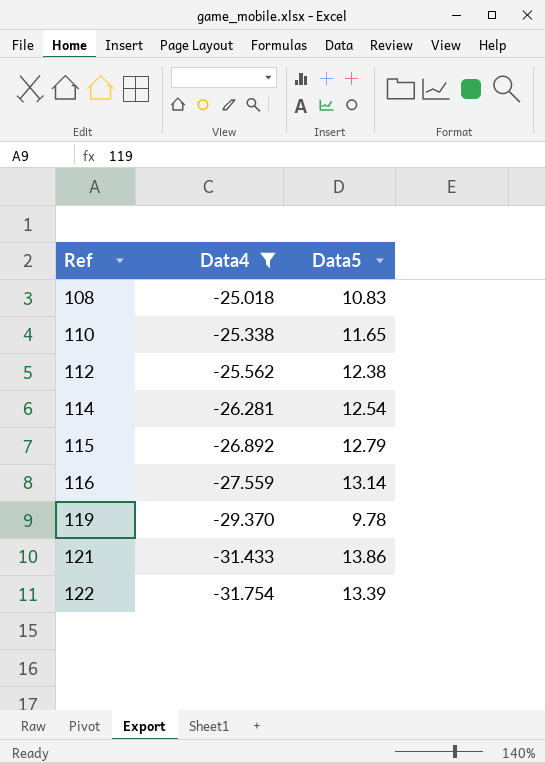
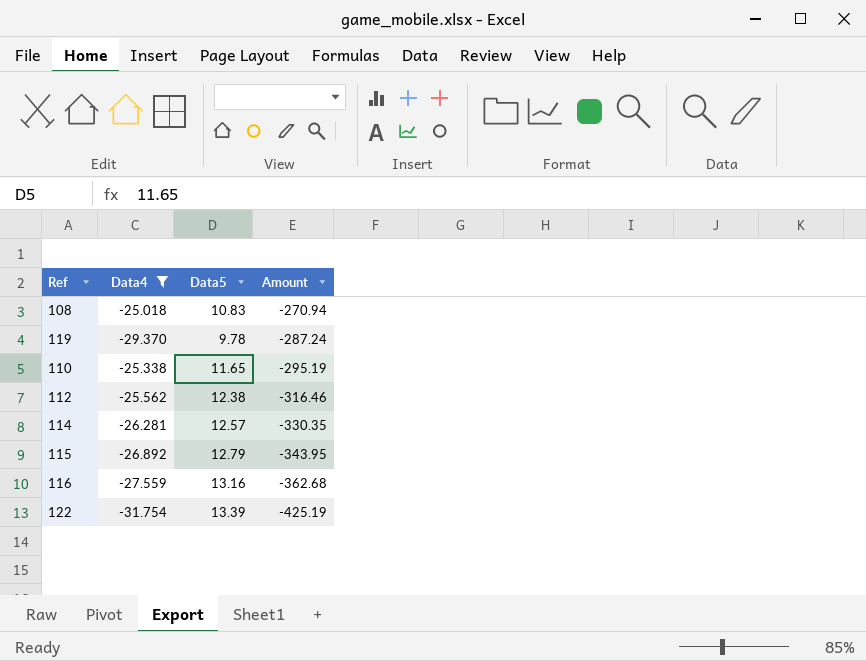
row order: Ref ascending -> Amount descending
column Amount | formula: none -> [Data4] * [Data5]
row 121: -31.433 | 13.86 -> none
114 | Data5: 12.54 -> 12.57
116 | Data5: 13.14 -> 13.16

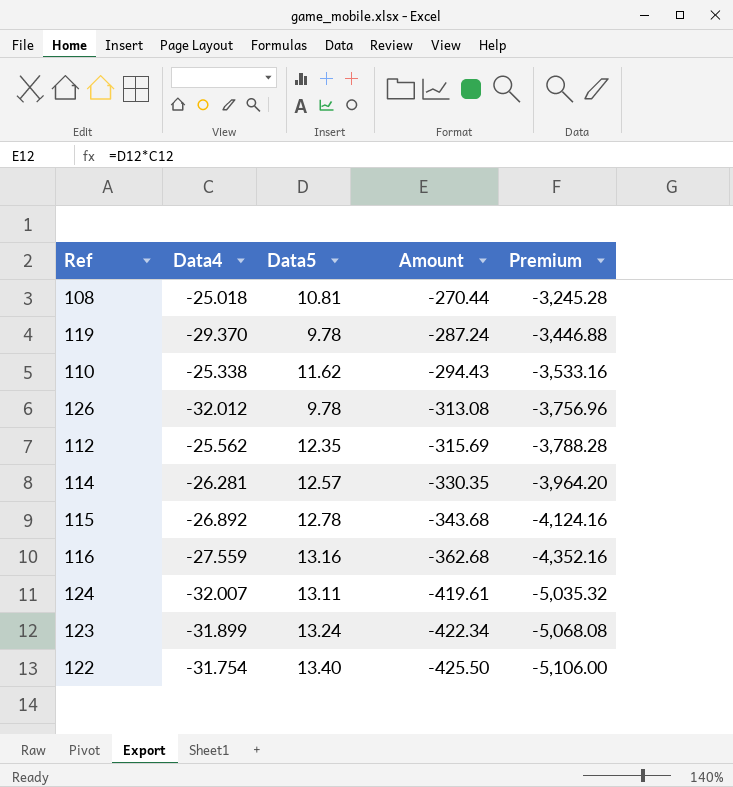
filter: Data4 >= -31.754 -> none
column Premium | formula: none -> [Amount] * 12
108 | Data5: 10.83 -> 10.81
108 | Amount: -270.94 -> -270.44
110 | Data5: 11.65 -> 11.62
110 | Amount: -295.19 -> -294.43
112 | Data5: 12.38 -> 12.35
112 | Amount: -316.46 -> -315.69
115 | Data5: 12.79 -> 12.78
115 | Amount: -343.95 -> -343.68
122 | Data5: 13.39 -> 13.40
122 | Amount: -425.19 -> -425.50

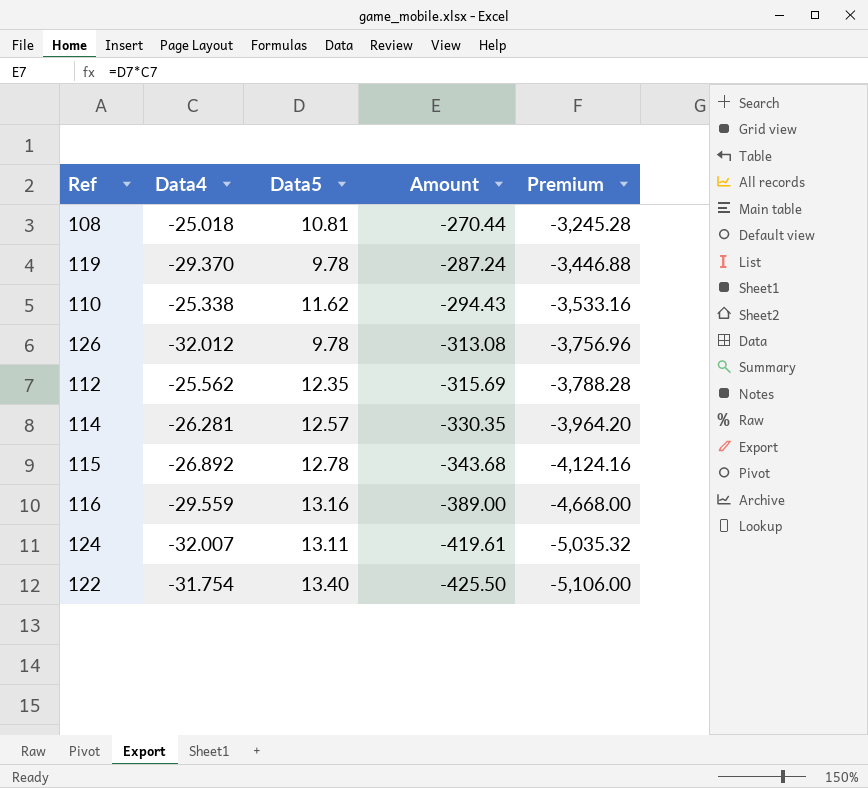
row 123: -31.899 | 13.24 | -422.34 | -5,068.08 -> none
116 | Data4: -27.559 -> -29.559
116 | Amount: -362.68 -> -389.00
116 | Premium: -4,352.16 -> -4,668.00

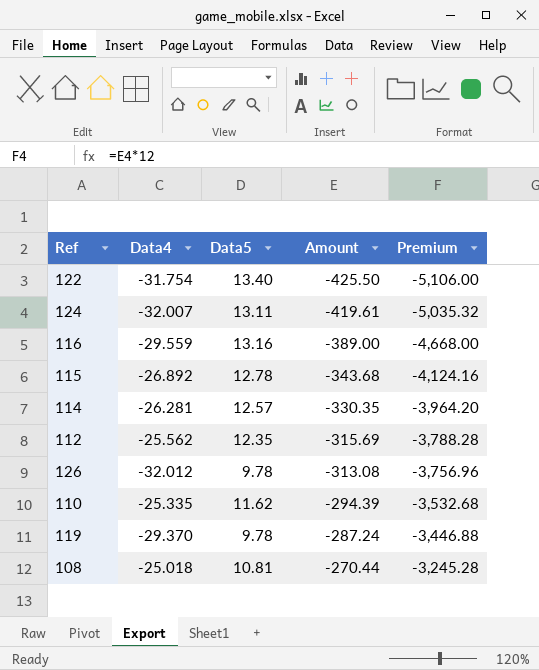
row order: Amount descending -> Amount ascending
110 | Data4: -25.338 -> -25.335
110 | Amount: -294.43 -> -294.39
110 | Premium: -3,533.16 -> -3,532.68

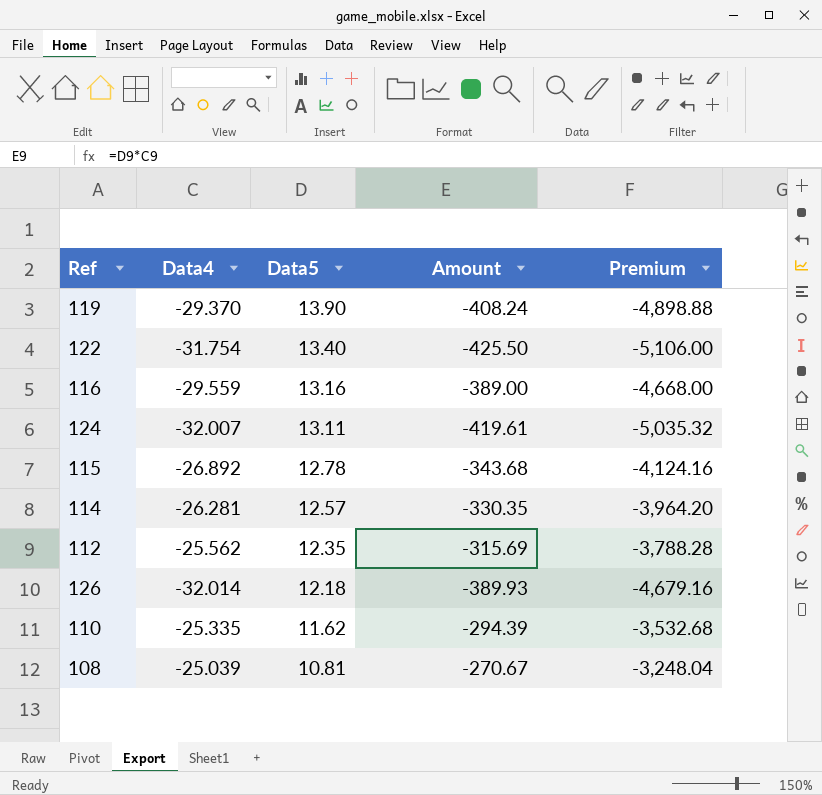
row order: Amount ascending -> Data5 descending
119 | Data5: 9.78 -> 13.90
119 | Amount: -287.24 -> -408.24
119 | Premium: -3,446.88 -> -4,898.88
126 | Data4: -32.012 -> -32.014
126 | Data5: 9.78 -> 12.18
126 | Amount: -313.08 -> -389.93
126 | Premium: -3,756.96 -> -4,679.16
108 | Data4: -25.018 -> -25.039
108 | Amount: -270.44 -> -270.67
108 | Premium: -3,245.28 -> -3,248.04

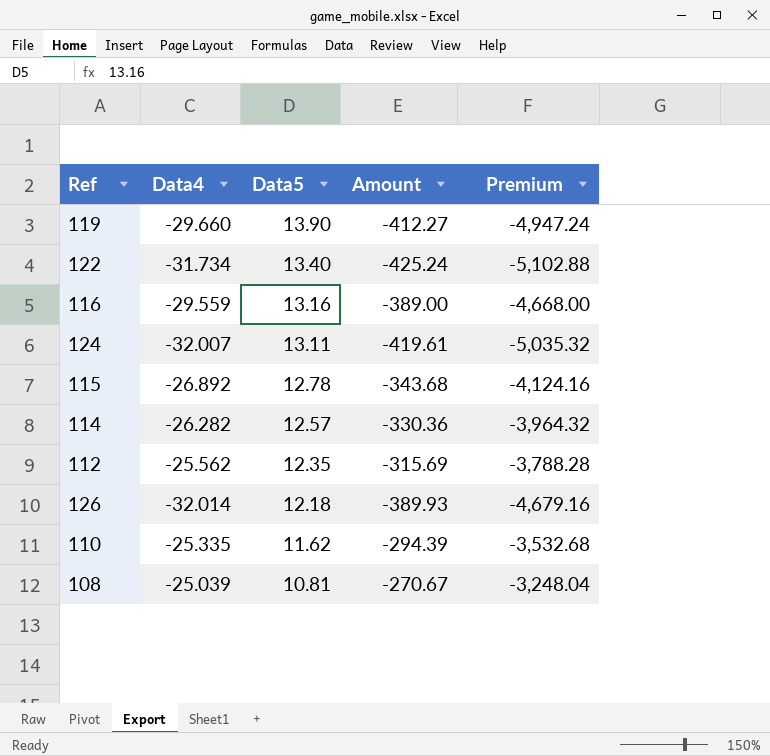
119 | Data4: -29.370 -> -29.660
119 | Amount: -408.24 -> -412.27
119 | Premium: -4,898.88 -> -4,947.24
122 | Data4: -31.754 -> -31.734
122 | Amount: -425.50 -> -425.24
122 | Premium: -5,106.00 -> -5,102.88
114 | Data4: -26.281 -> -26.282
114 | Amount: -330.35 -> -330.36
114 | Premium: -3,964.20 -> -3,964.32

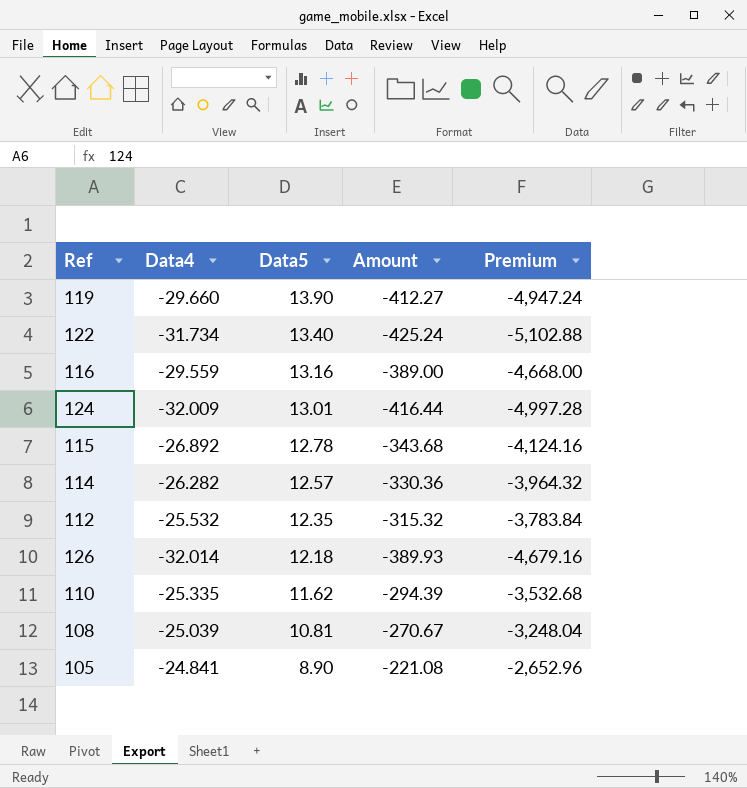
124 | Data4: -32.007 -> -32.009
124 | Data5: 13.11 -> 13.01
124 | Amount: -419.61 -> -416.44
124 | Premium: -5,035.32 -> -4,997.28
112 | Data4: -25.562 -> -25.532
112 | Amount: -315.69 -> -315.32
112 | Premium: -3,788.28 -> -3,783.84
row 105: none -> -24.841 | 8.90 | -221.08 | -2,652.96

